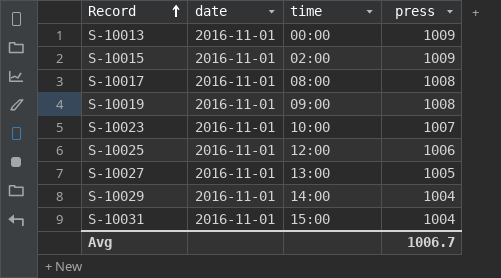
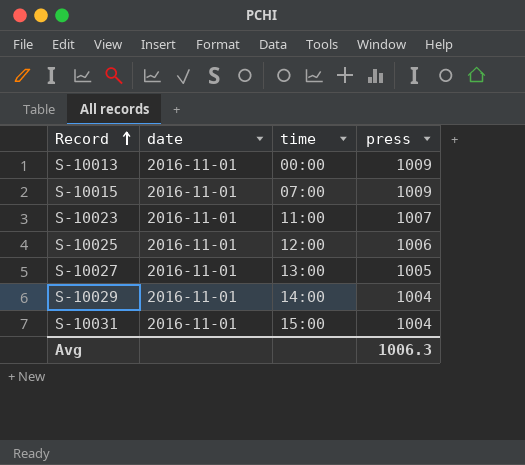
row S-10017: 2016-11-01 | 08:00 | 1008 -> none
row S-10019: 2016-11-01 | 09:00 | 1008 -> none
S-10015 | time: 02:00 -> 07:00
S-10023 | time: 10:00 -> 11:00
Avg | press: 1006.7 -> 1006.3

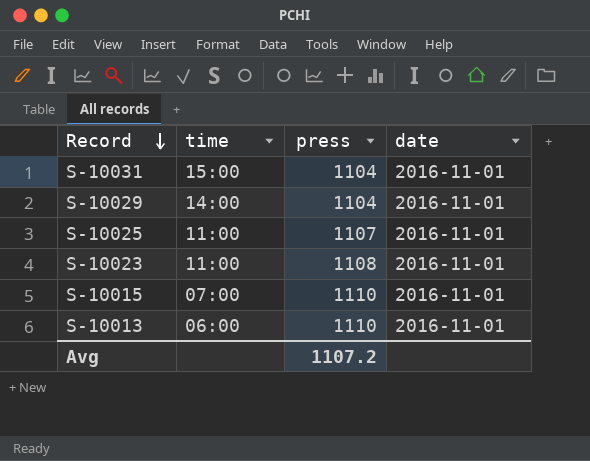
row order: Record ascending -> Record descending
column date | position: 2 -> 4
row S-10027: 2016-11-01 | 13:00 | 1005 -> none
S-10031 | press: 1004 -> 1104
S-10029 | press: 1004 -> 1104
S-10025 | time: 12:00 -> 11:00
S-10025 | press: 1006 -> 1107
S-10023 | press: 1007 -> 1108
S-10015 | press: 1009 -> 1110
S-10013 | time: 00:00 -> 06:00
S-10013 | press: 1009 -> 1110
Avg | press: 1006.3 -> 1107.2

